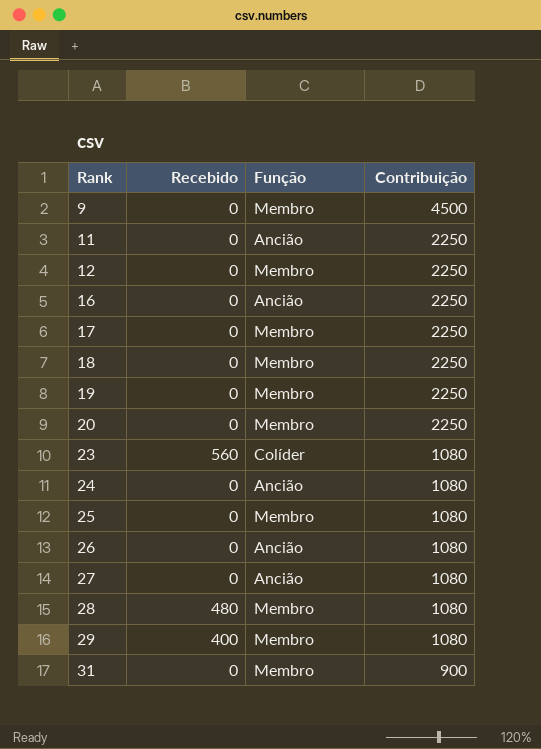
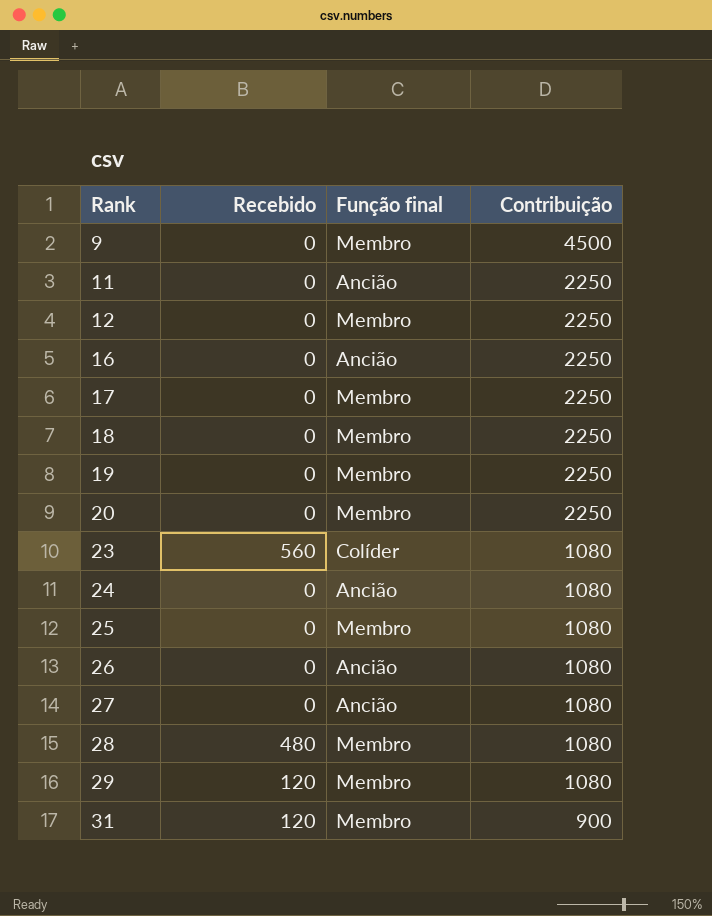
column name: Função -> Função final
29 | Recebido: 400 -> 120
31 | Recebido: 0 -> 120

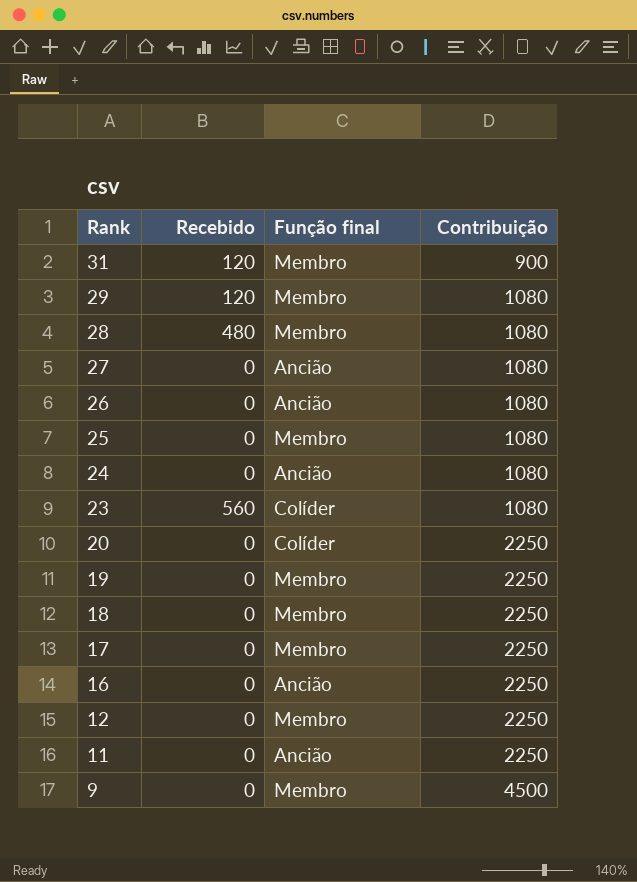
row order: Rank ascending -> Rank descending
20 | Função final: Membro -> Colíder

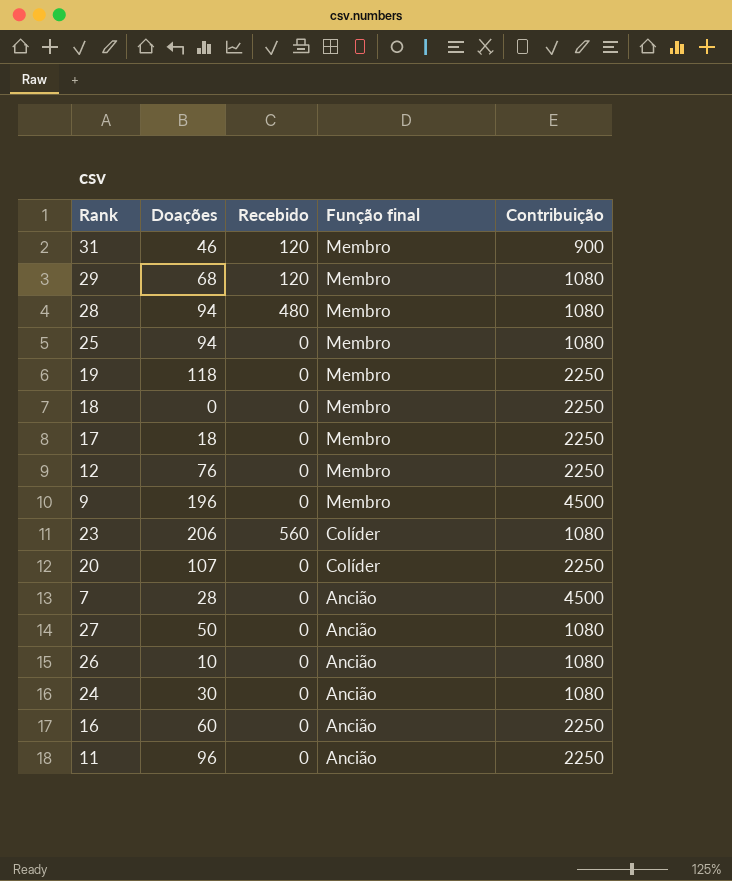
row order: Rank descending -> Função final descending
column Doações | position: none -> 2
row 7: none -> 28 | 0 | Ancião | 4500

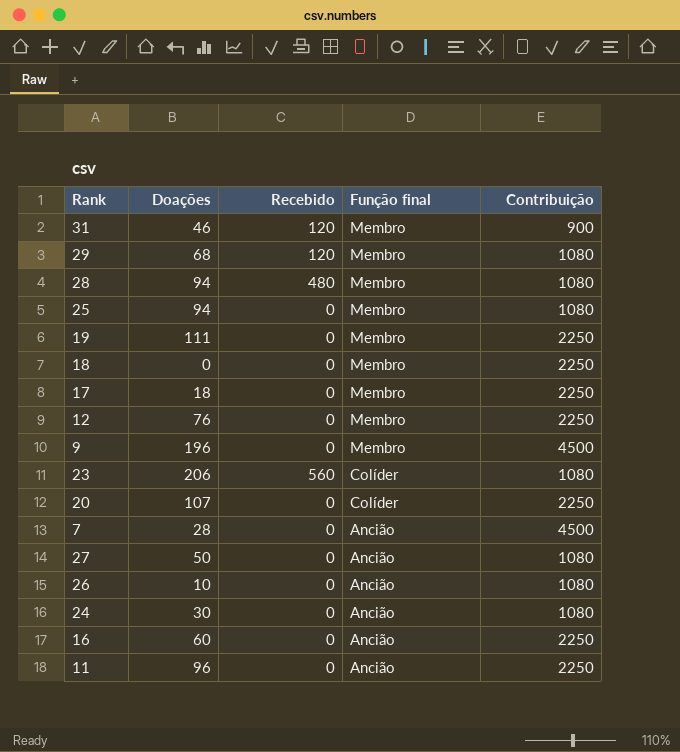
19 | Doações: 118 -> 111

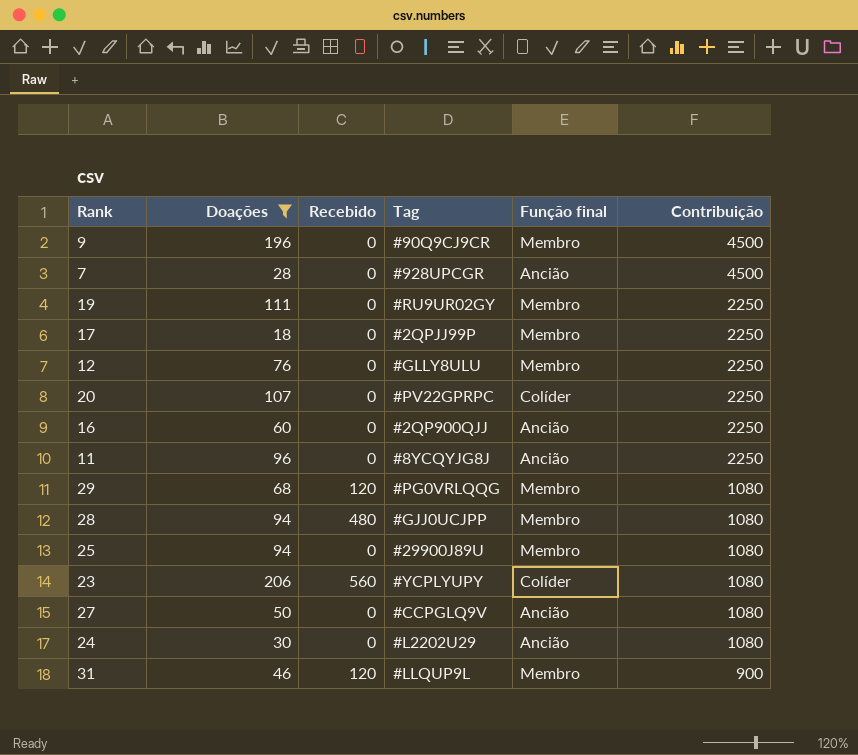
filter: none -> Doações >= 18
row order: Função final descending -> Contribuição descending
column Tag | position: none -> 4

